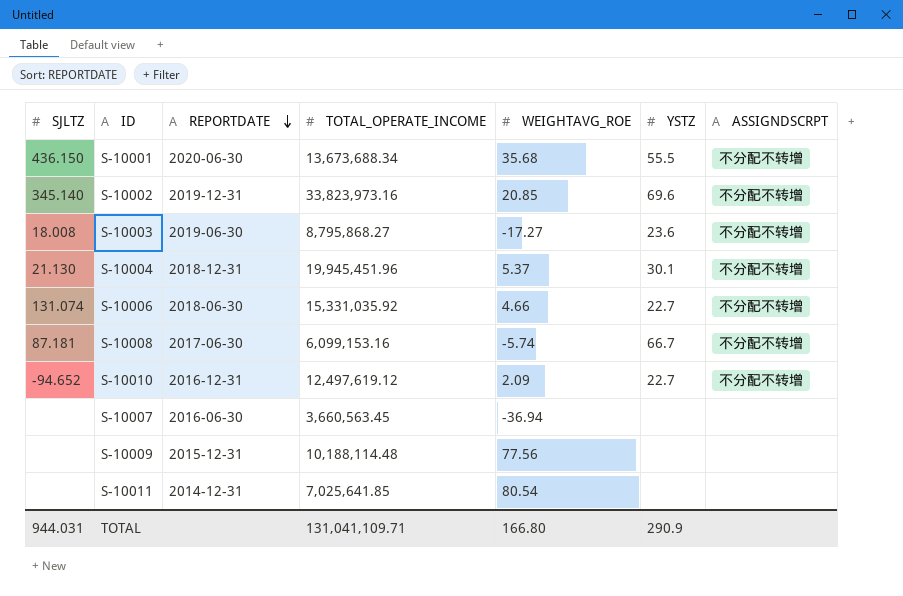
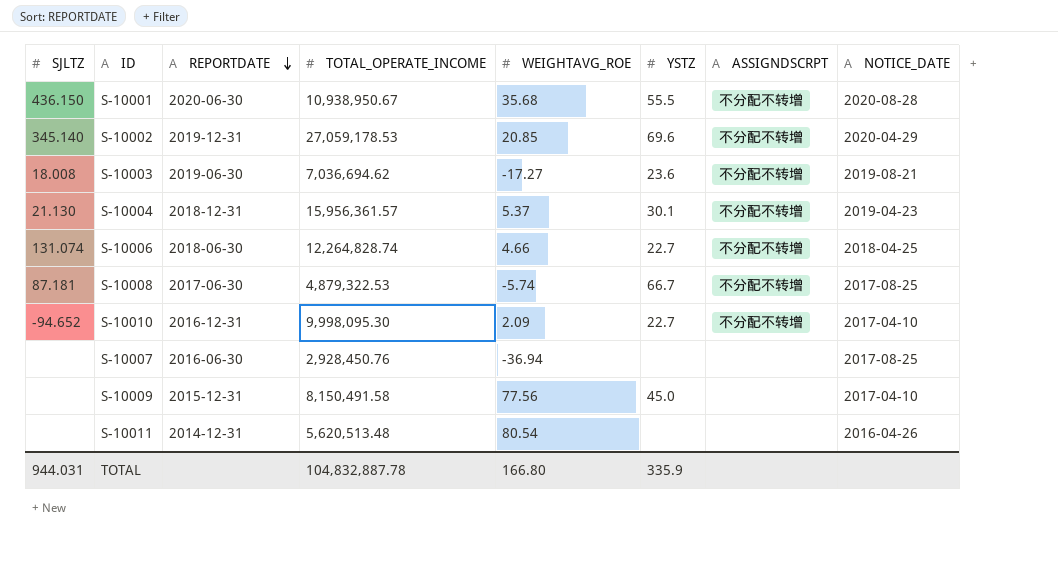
column NOTICE_DATE | position: none -> 8
S-10001 | TOTAL_OPERATE_INCOME: 13,673,688.34 -> 10,938,950.67
S-10002 | TOTAL_OPERATE_INCOME: 33,823,973.16 -> 27,059,178.53
S-10003 | TOTAL_OPERATE_INCOME: 8,795,868.27 -> 7,036,694.62
S-10004 | TOTAL_OPERATE_INCOME: 19,945,451.96 -> 15,956,361.57
S-10006 | TOTAL_OPERATE_INCOME: 15,331,035.92 -> 12,264,828.74
S-10008 | TOTAL_OPERATE_INCOME: 6,099,153.16 -> 4,879,322.53
S-10010 | TOTAL_OPERATE_INCOME: 12,497,619.12 -> 9,998,095.30
S-10007 | TOTAL_OPERATE_INCOME: 3,660,563.45 -> 2,928,450.76
S-10009 | TOTAL_OPERATE_INCOME: 10,188,114.48 -> 8,150,491.58
S-10009 | YSTZ: none -> 45.0
S-10011 | TOTAL_OPERATE_INCOME: 7,025,641.85 -> 5,620,513.48
TOTAL | TOTAL_OPERATE_INCOME: 131,041,109.71 -> 104,832,887.78
TOTAL | YSTZ: 290.9 -> 335.9

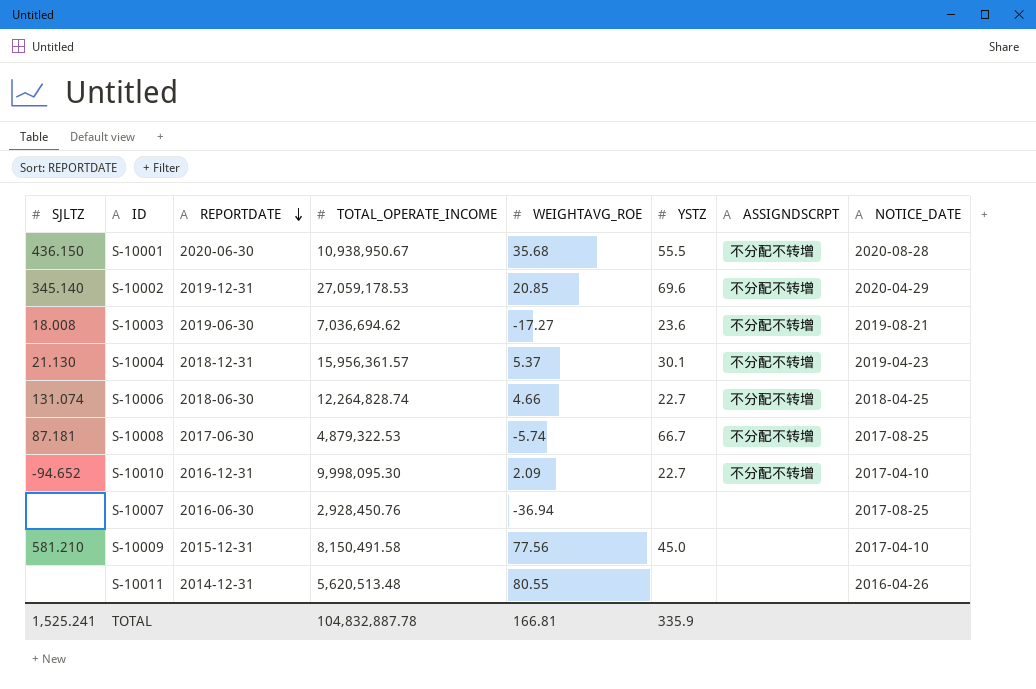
S-10009 | SJLTZ: none -> 581.210
S-10011 | WEIGHTAVG_ROE: 80.54 -> 80.55
TOTAL | SJLTZ: 944.031 -> 1,525.241
TOTAL | WEIGHTAVG_ROE: 166.80 -> 166.81

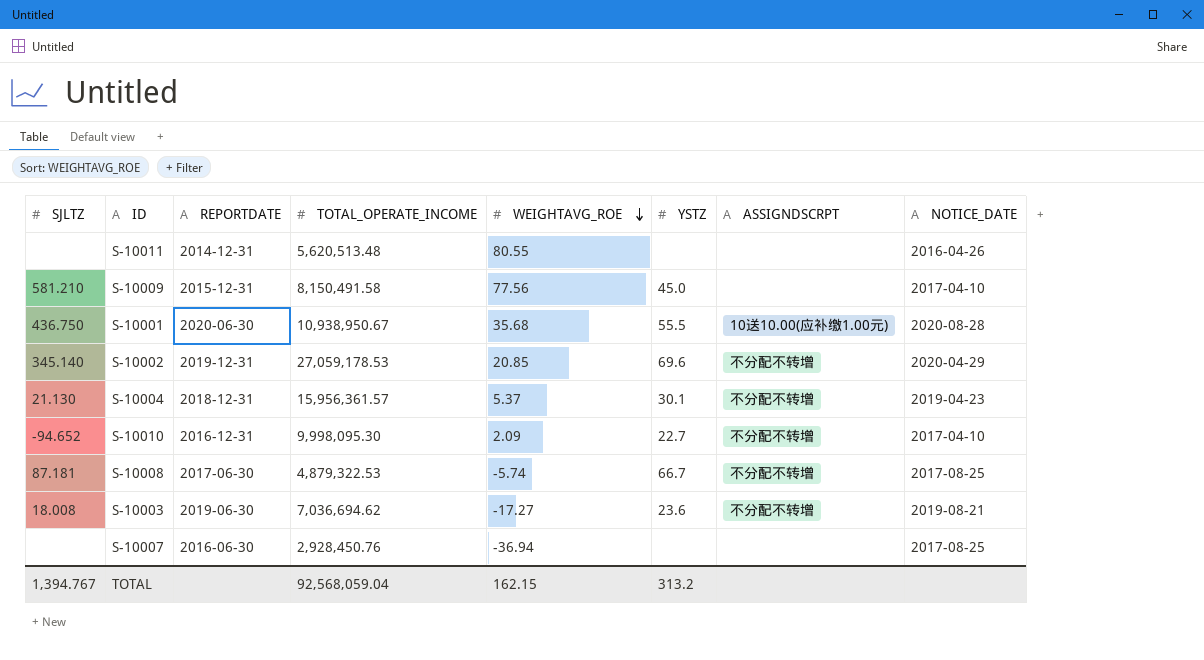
row order: REPORTDATE descending -> WEIGHTAVG_ROE descending
row S-10006: 131.074 | 2018-06-30 | 12,264,828.74 | 4.66 | 22.7 | 不分配不转增 | 2018-04-25 -> none
S-10001 | SJLTZ: 436.150 -> 436.750
S-10001 | ASSIGNDSCRPT: 不分配不转增 -> 10送10.00(应补缴1.00元)
TOTAL | SJLTZ: 1,525.241 -> 1,394.767
TOTAL | TOTAL_OPERATE_INCOME: 104,832,887.78 -> 92,568,059.04
TOTAL | WEIGHTAVG_ROE: 166.81 -> 162.15
TOTAL | YSTZ: 335.9 -> 313.2

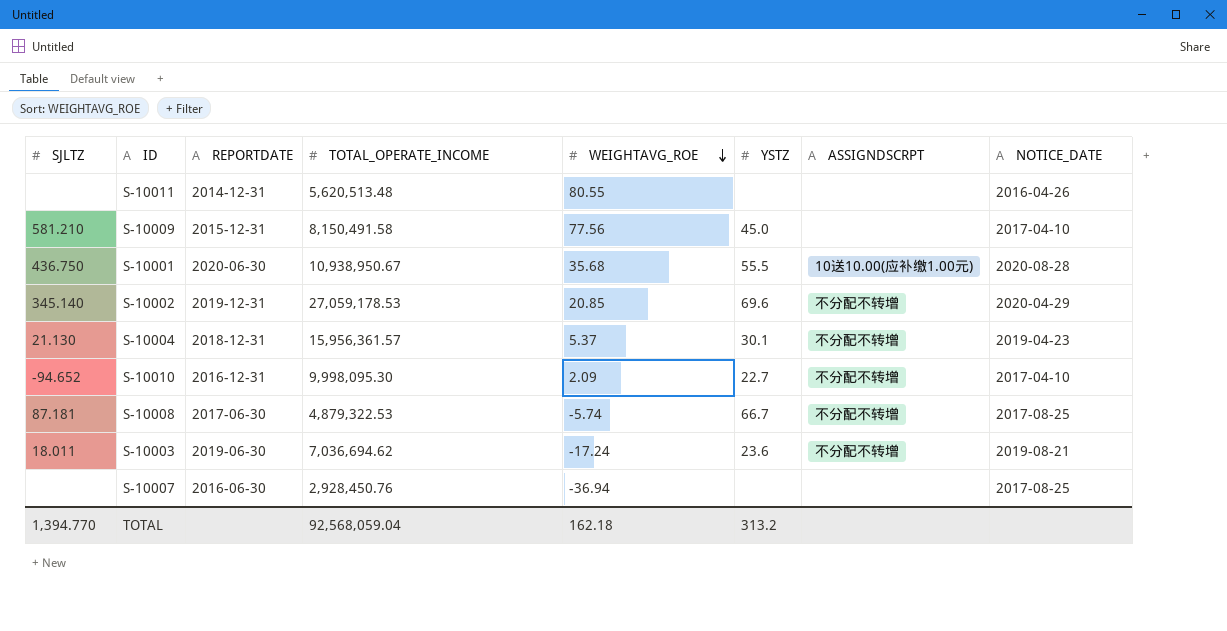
S-10003 | SJLTZ: 18.008 -> 18.011
S-10003 | WEIGHTAVG_ROE: -17.27 -> -17.24
TOTAL | SJLTZ: 1,394.767 -> 1,394.770
TOTAL | WEIGHTAVG_ROE: 162.15 -> 162.18

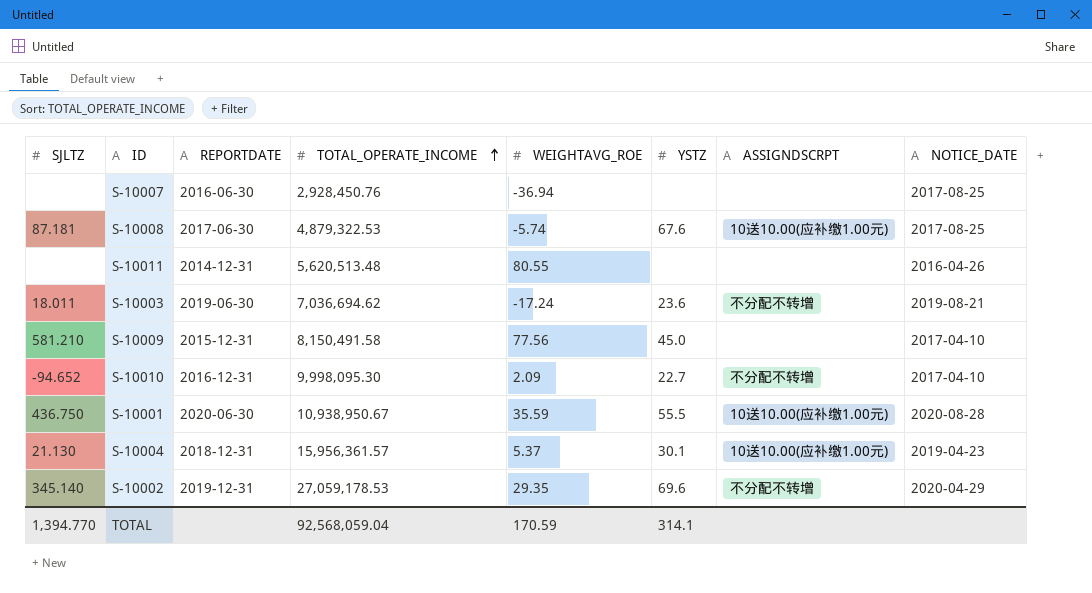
row order: WEIGHTAVG_ROE descending -> TOTAL_OPERATE_INCOME ascending
S-10008 | YSTZ: 66.7 -> 67.6
S-10008 | ASSIGNDSCRPT: 不分配不转增 -> 10送10.00(应补缴1.00元)
S-10001 | WEIGHTAVG_ROE: 35.68 -> 35.59
S-10004 | ASSIGNDSCRPT: 不分配不转增 -> 10送10.00(应补缴1.00元)
S-10002 | WEIGHTAVG_ROE: 20.85 -> 29.35
TOTAL | WEIGHTAVG_ROE: 162.18 -> 170.59
TOTAL | YSTZ: 313.2 -> 314.1

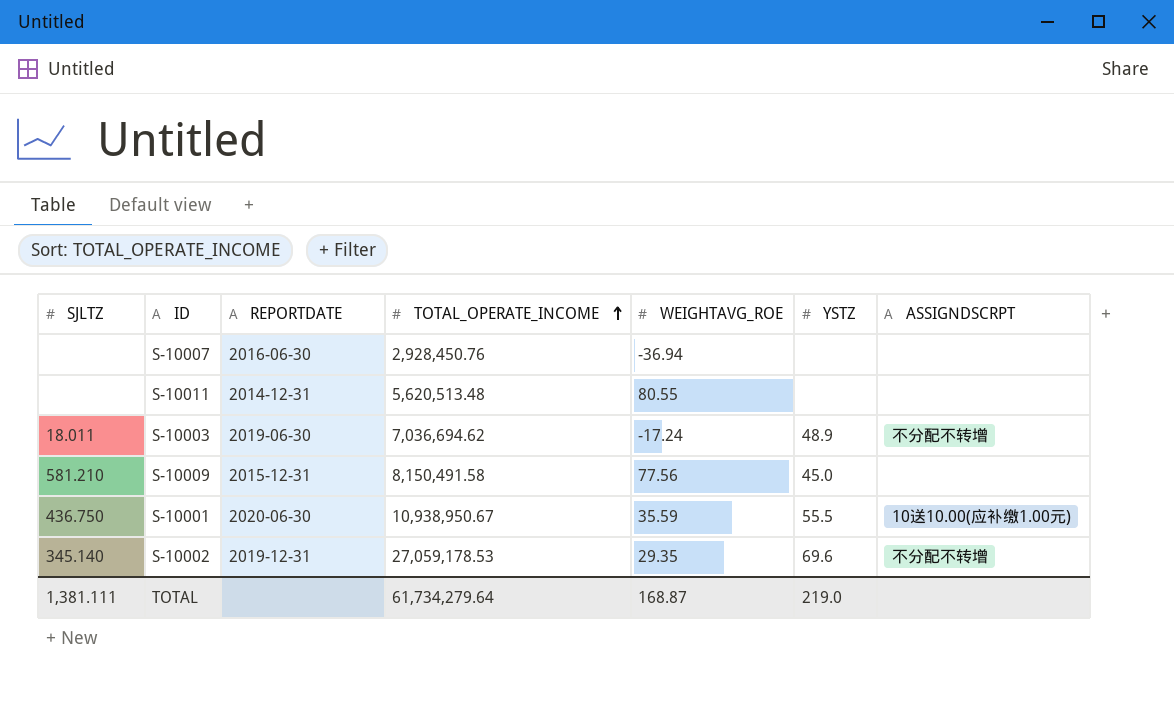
column NOTICE_DATE | position: 8 -> none
row S-10008: 87.181 | 2017-06-30 | 4,879,322.53 | -5.74 | 67.6 | 10送10.00(应补缴1.00元) | 2017-08-25 -> none
row S-10010: -94.652 | 2016-12-31 | 9,998,095.30 | 2.09 | 22.7 | 不分配不转增 | 2017-04-10 -> none
row S-10004: 21.130 | 2018-12-31 | 15,956,361.57 | 5.37 | 30.1 | 10送10.00(应补缴1.00元) | 2019-04-23 -> none
S-10003 | YSTZ: 23.6 -> 48.9
TOTAL | SJLTZ: 1,394.770 -> 1,381.111
TOTAL | TOTAL_OPERATE_INCOME: 92,568,059.04 -> 61,734,279.64
TOTAL | WEIGHTAVG_ROE: 170.59 -> 168.87
TOTAL | YSTZ: 314.1 -> 219.0

